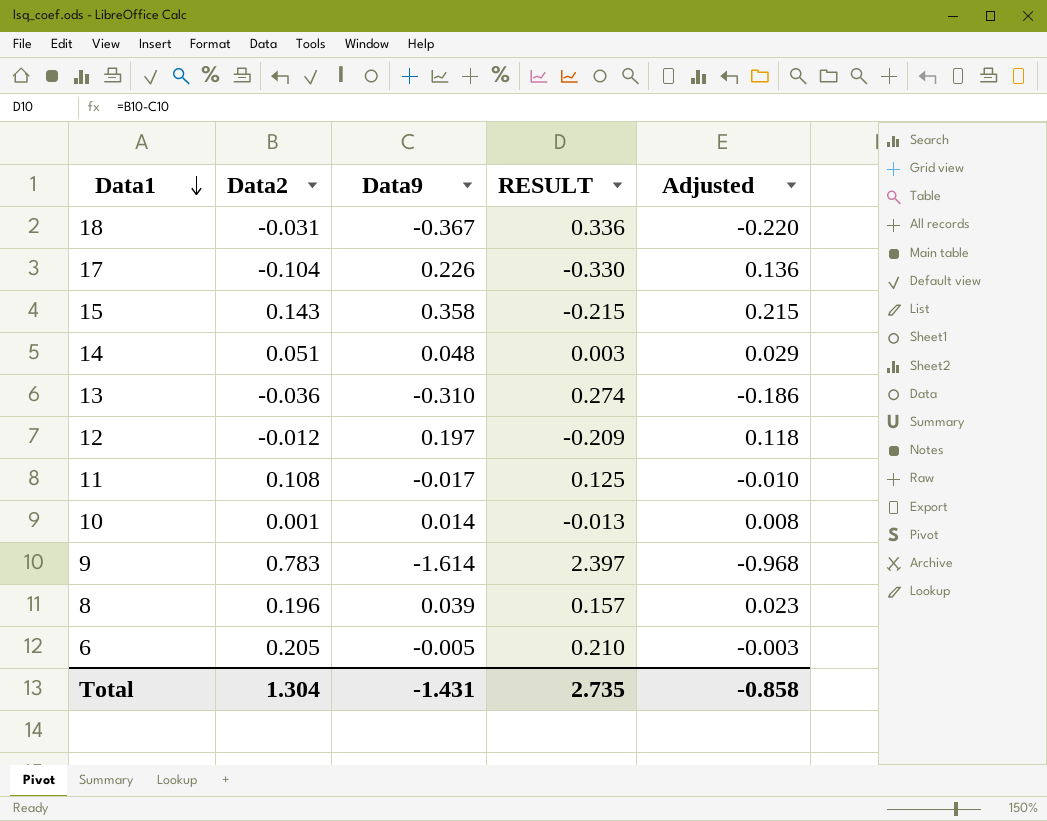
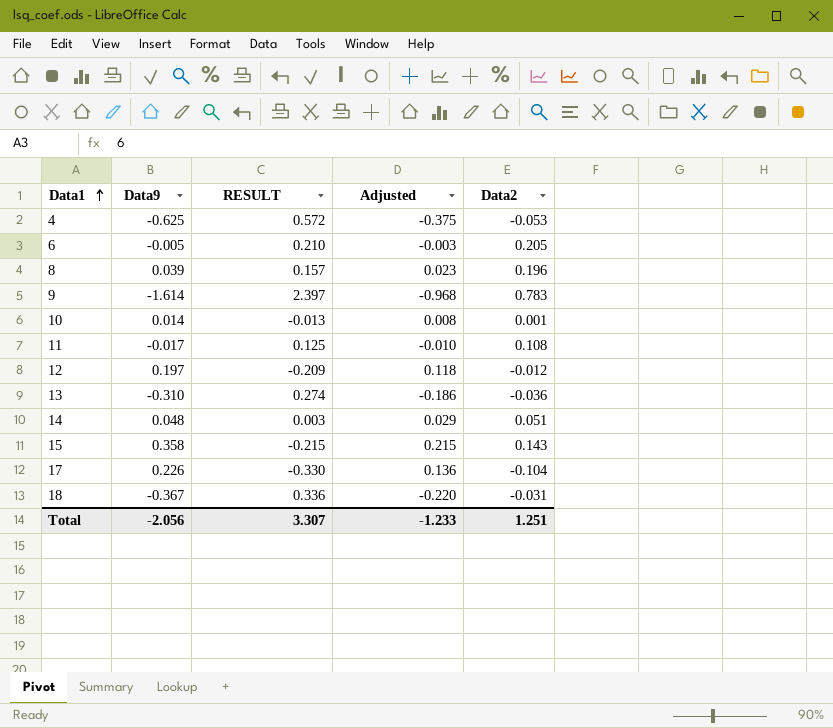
row order: Data1 descending -> Data1 ascending
column Data2 | position: 2 -> 5
row 4: none -> -0.625 | 0.572 | -0.375 | -0.053
Total | Data9: -1.431 -> -2.056
Total | RESULT: 2.735 -> 3.307
Total | Adjusted: -0.858 -> -1.233
Total | Data2: 1.304 -> 1.251

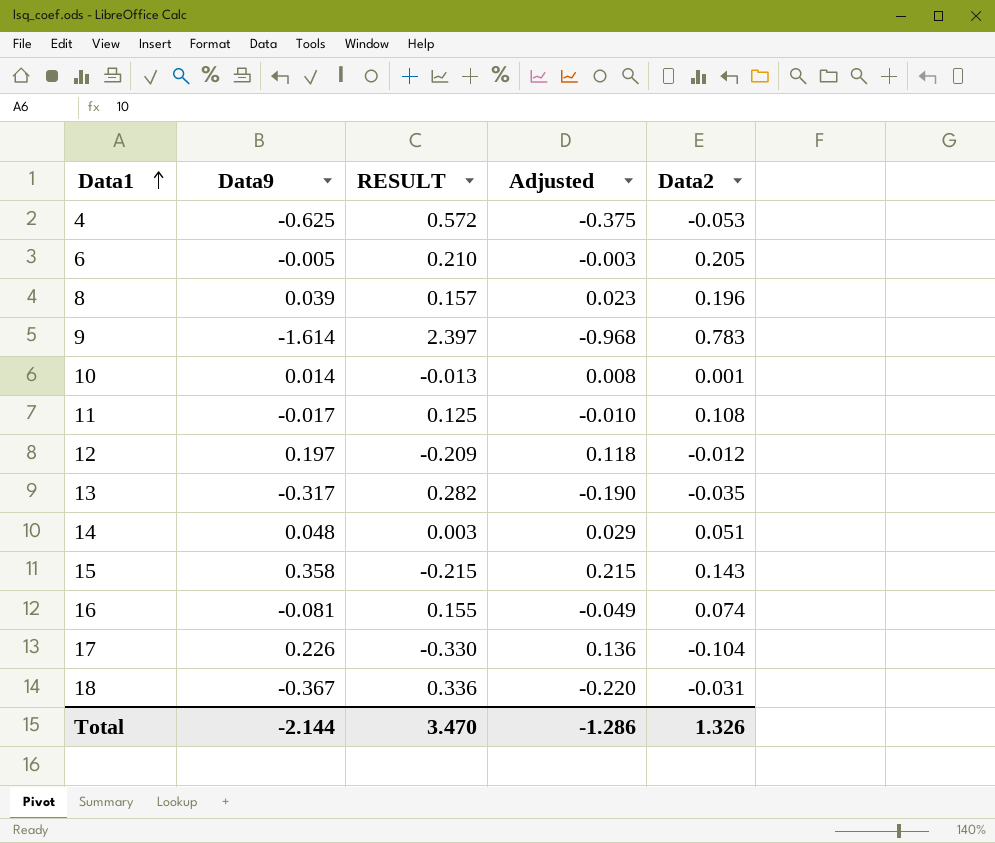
13 | Data9: -0.310 -> -0.317
13 | RESULT: 0.274 -> 0.282
13 | Adjusted: -0.186 -> -0.190
13 | Data2: -0.036 -> -0.035
row 16: none -> -0.081 | 0.155 | -0.049 | 0.074
Total | Data9: -2.056 -> -2.144
Total | RESULT: 3.307 -> 3.470
Total | Adjusted: -1.233 -> -1.286
Total | Data2: 1.251 -> 1.326

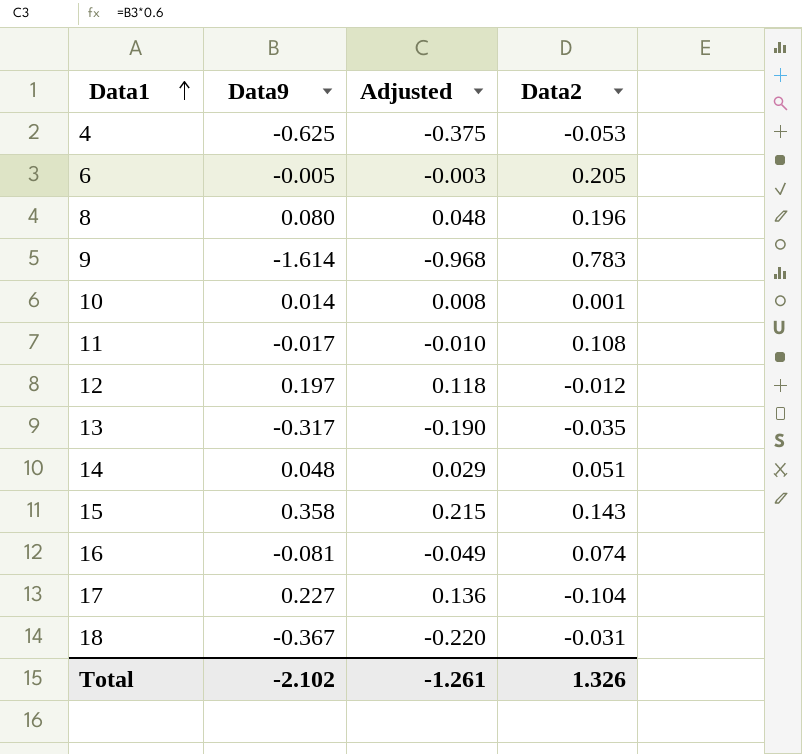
column RESULT | formula: [Data2] - [Data9] -> none
8 | Data9: 0.039 -> 0.080
8 | Adjusted: 0.023 -> 0.048
17 | Data9: 0.226 -> 0.227
Total | Data9: -2.144 -> -2.102
Total | Adjusted: -1.286 -> -1.261

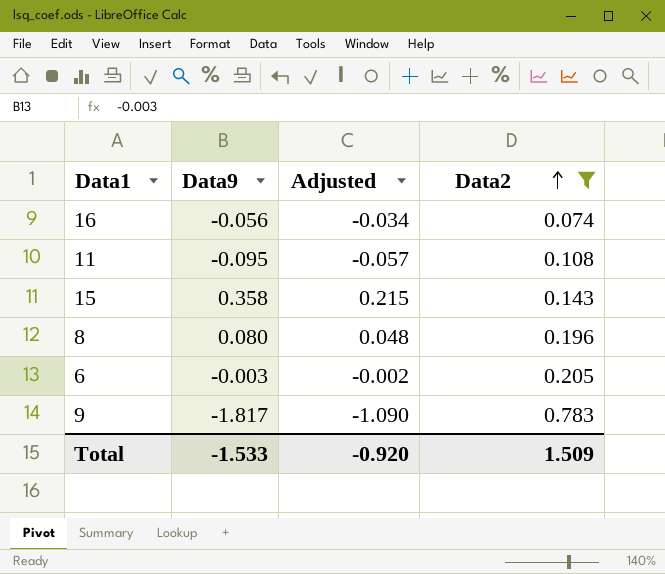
filter: none -> Data2 >= 0.074
row order: Data1 ascending -> Data2 ascending
16 | Data9: -0.081 -> -0.056
16 | Adjusted: -0.049 -> -0.034
11 | Data9: -0.017 -> -0.095
11 | Adjusted: -0.010 -> -0.057
6 | Data9: -0.005 -> -0.003
6 | Adjusted: -0.003 -> -0.002
9 | Data9: -1.614 -> -1.817
9 | Adjusted: -0.968 -> -1.090
Total | Data9: -2.102 -> -1.533
Total | Adjusted: -1.261 -> -0.920
Total | Data2: 1.326 -> 1.509

